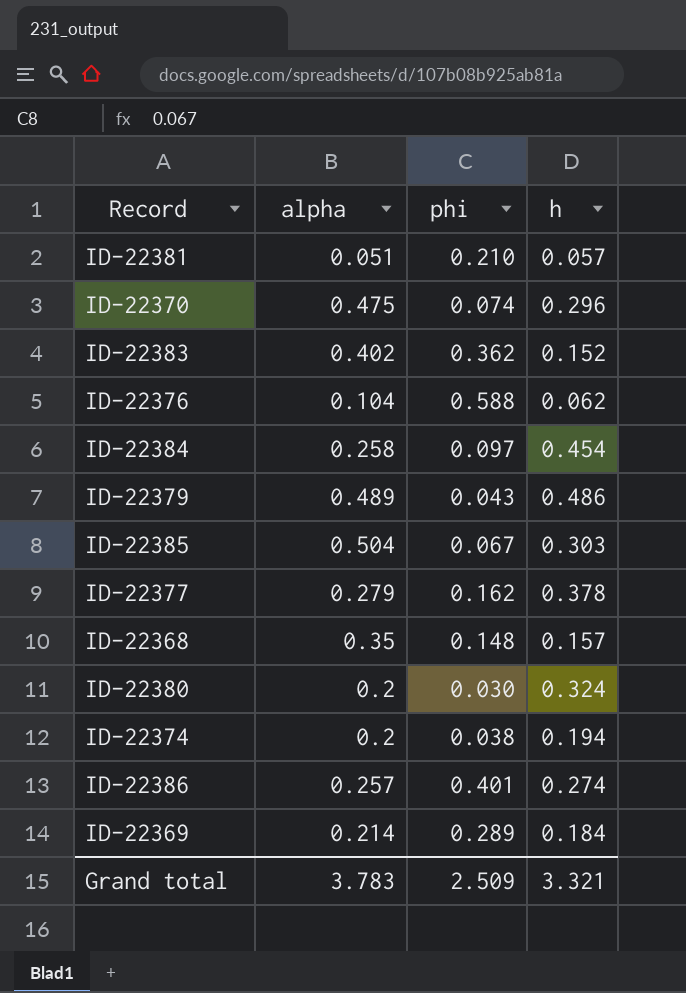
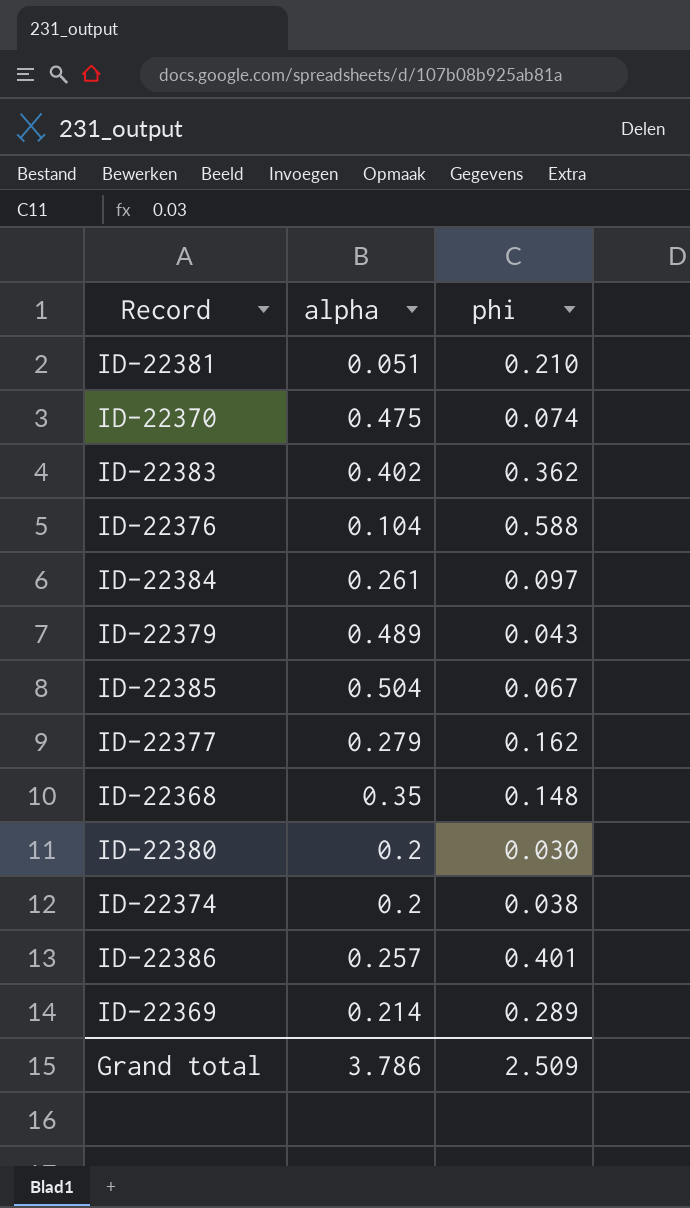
column h | position: 4 -> none
ID-22384 | alpha: 0.258 -> 0.261
Grand total | alpha: 3.783 -> 3.786

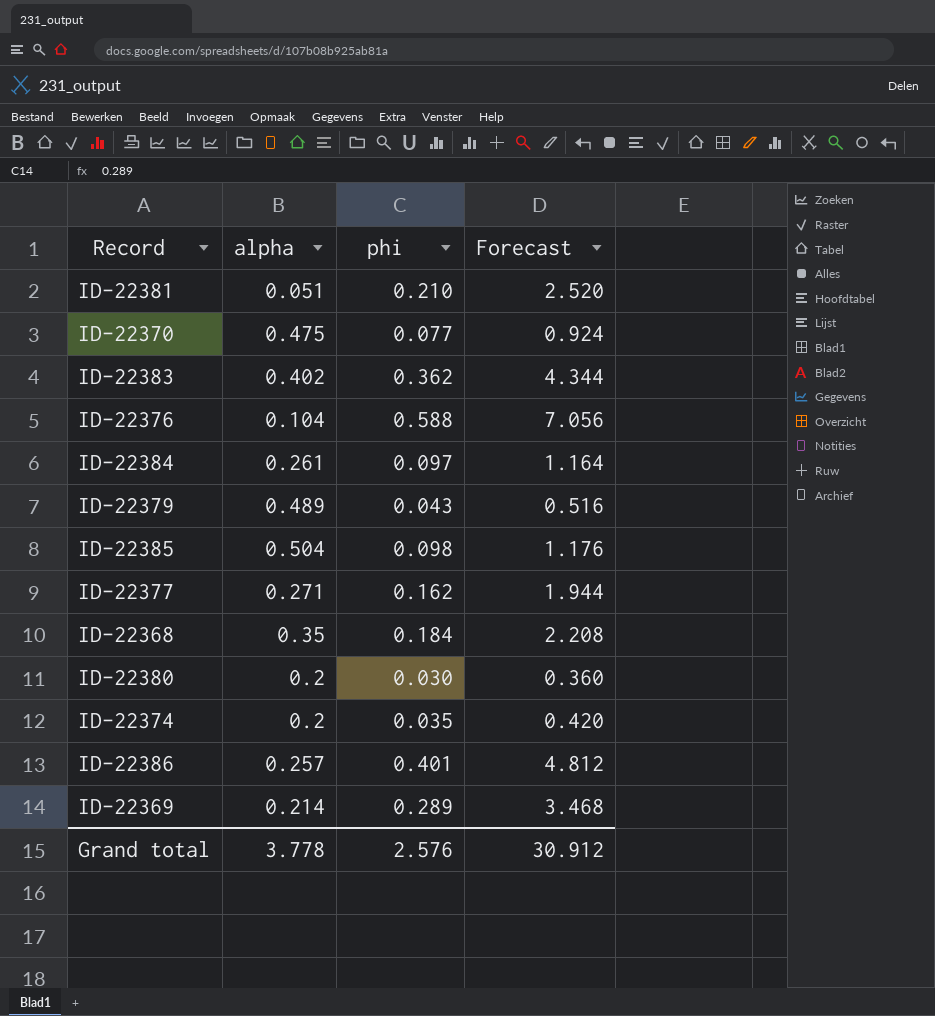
column Forecast | formula: none -> [phi] * 12
ID-22370 | phi: 0.074 -> 0.077
ID-22385 | phi: 0.067 -> 0.098
ID-22377 | alpha: 0.279 -> 0.271
ID-22368 | phi: 0.148 -> 0.184
ID-22374 | phi: 0.038 -> 0.035
Grand total | alpha: 3.786 -> 3.778
Grand total | phi: 2.509 -> 2.576

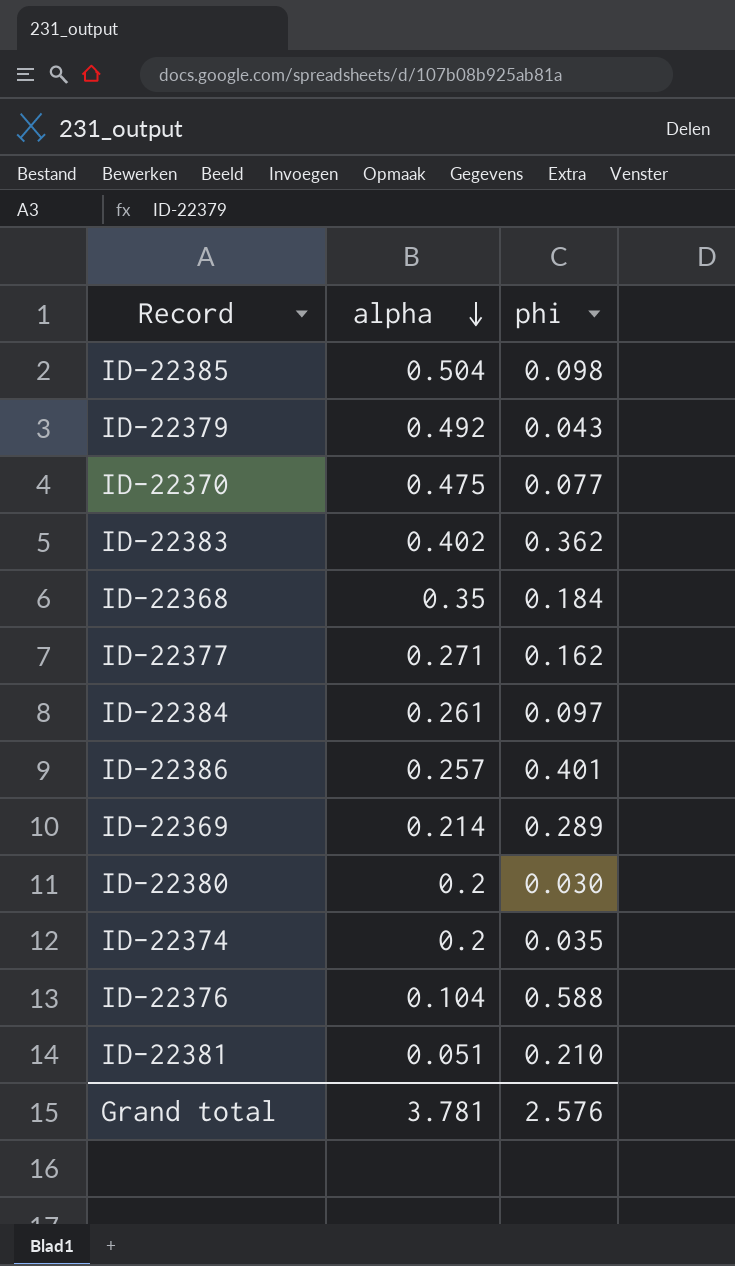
row order: none -> alpha descending
column Forecast | formula: [phi] * 12 -> none
ID-22379 | alpha: 0.489 -> 0.492
Grand total | alpha: 3.778 -> 3.781

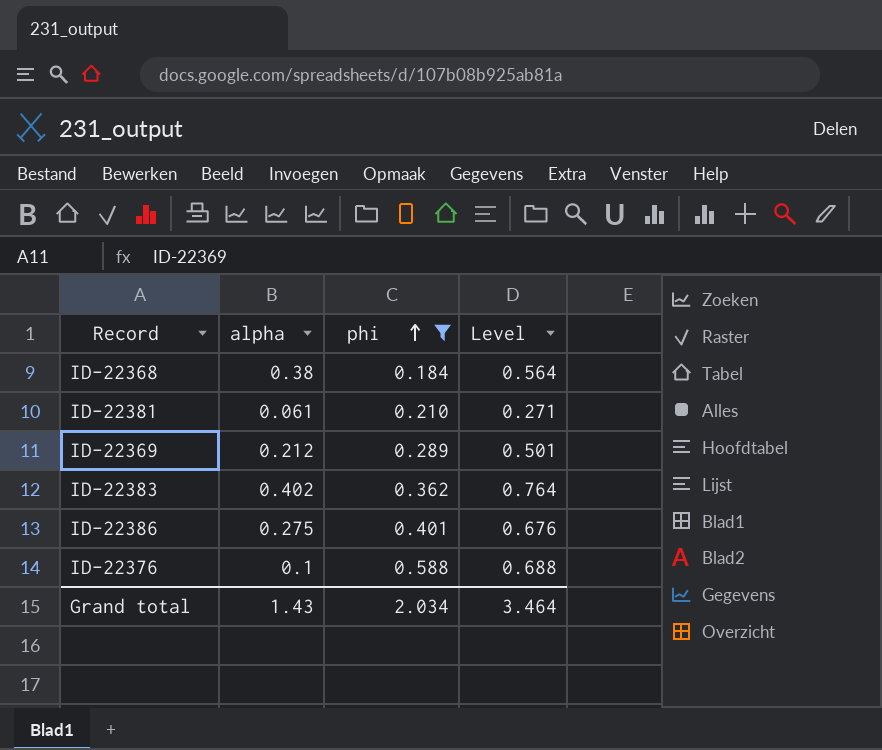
filter: none -> phi >= 0.184
row order: alpha descending -> phi ascending
column Level | formula: none -> [alpha] + [phi]
ID-22368 | alpha: 0.35 -> 0.38
ID-22381 | alpha: 0.051 -> 0.061
ID-22369 | alpha: 0.214 -> 0.212
ID-22386 | alpha: 0.257 -> 0.275
ID-22376 | alpha: 0.104 -> 0.1
Grand total | alpha: 3.781 -> 1.43
Grand total | phi: 2.576 -> 2.034

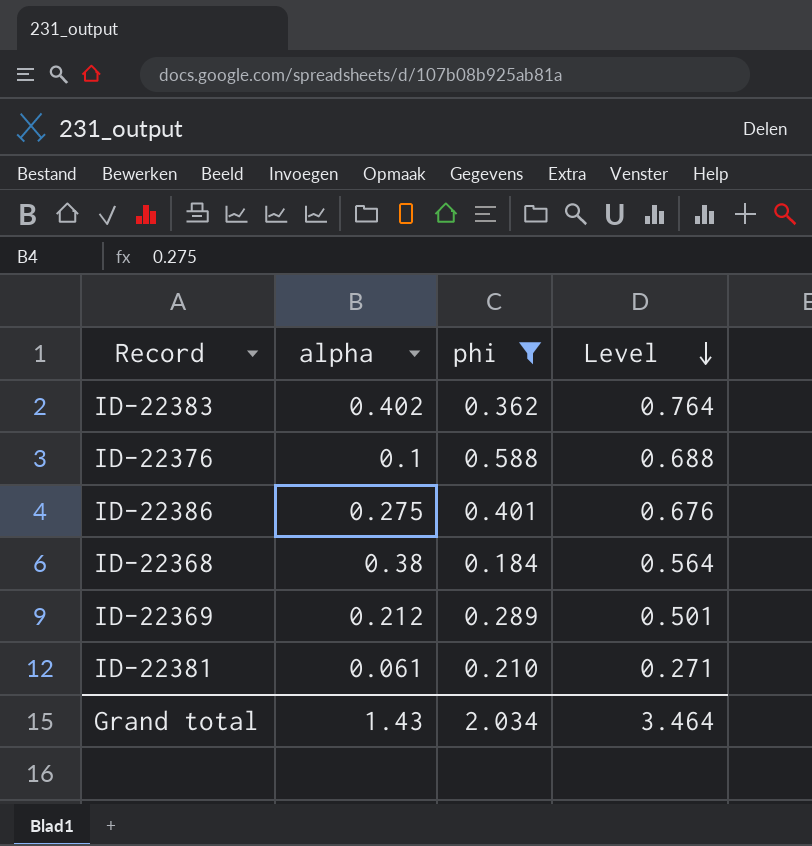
row order: phi ascending -> Level descending

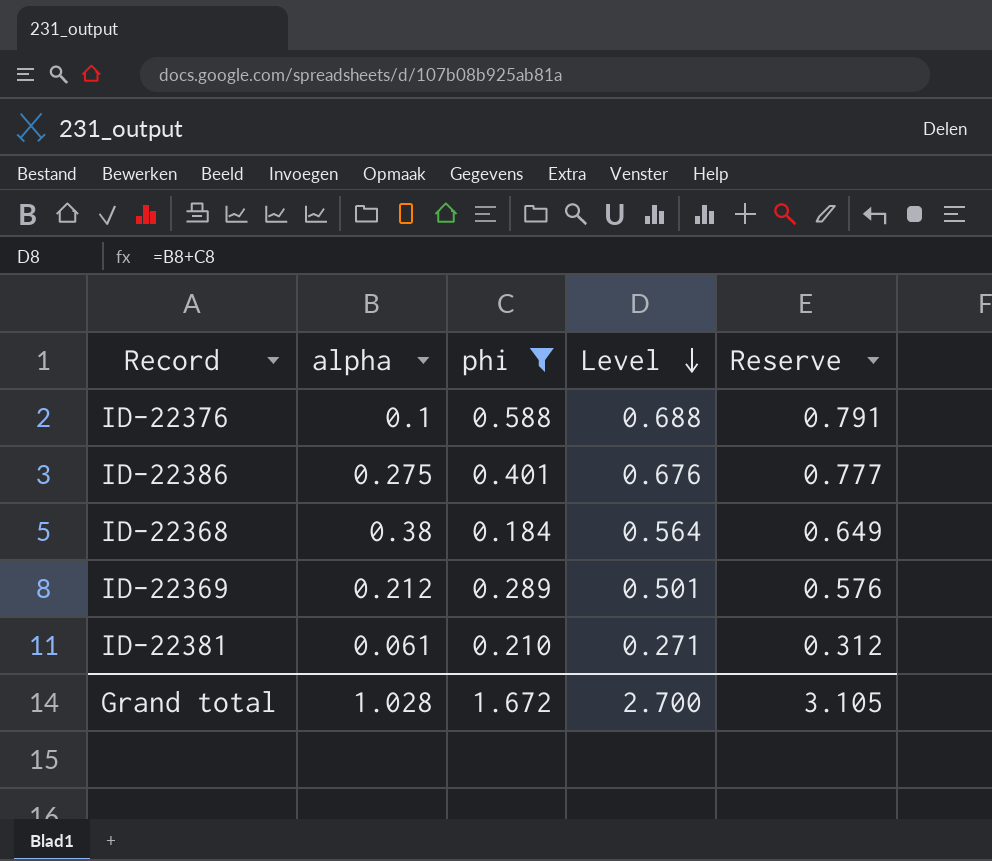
column Reserve | formula: none -> [Level] * 1.15
row ID-22383: 0.402 | 0.362 | 0.764 -> none
Grand total | alpha: 1.43 -> 1.028
Grand total | phi: 2.034 -> 1.672
Grand total | Level: 3.464 -> 2.700

